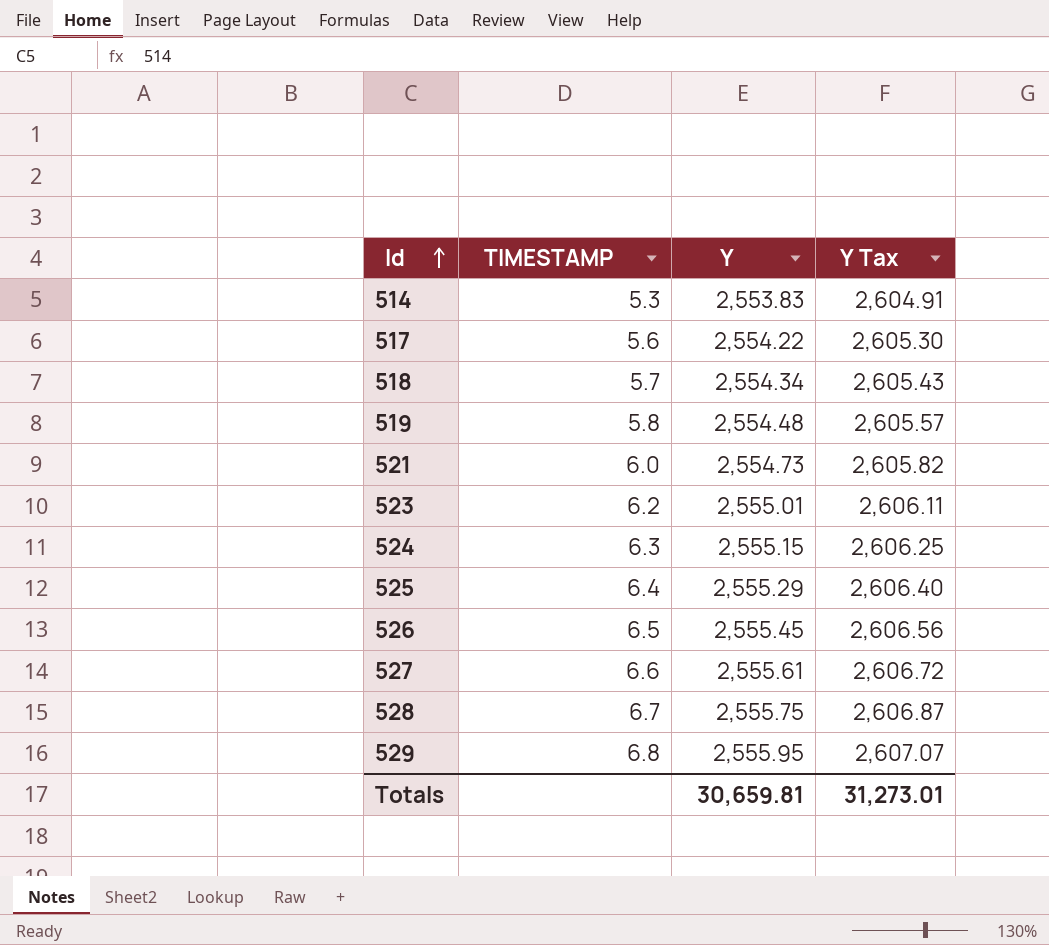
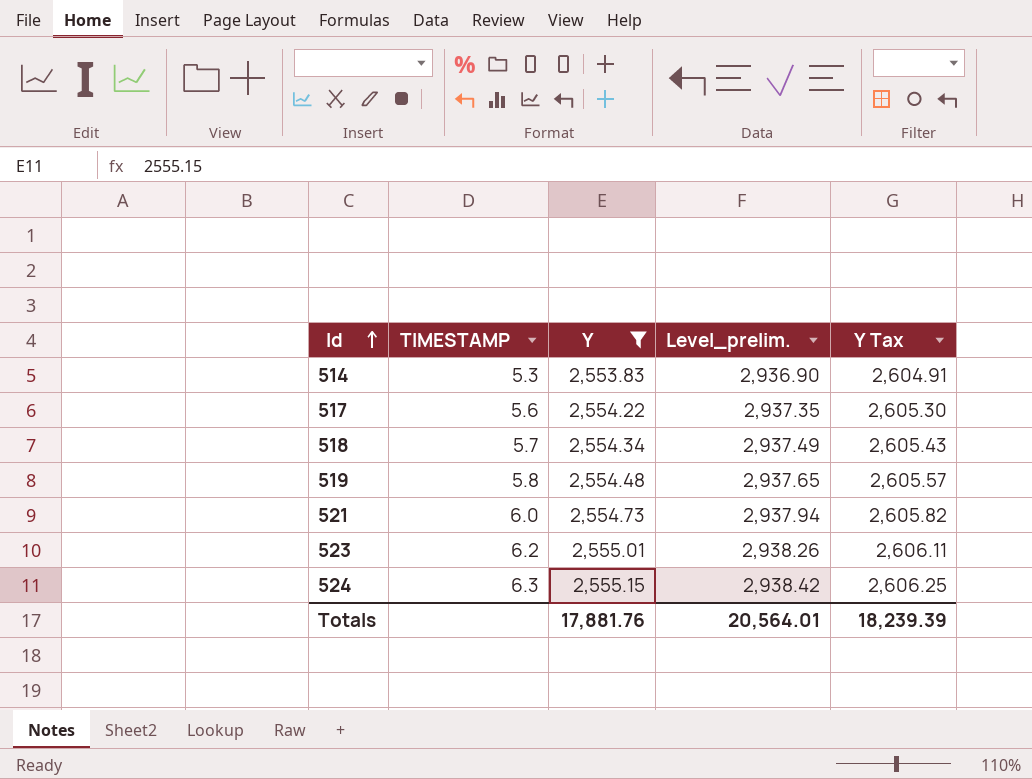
filter: none -> Y <= 2,555.15
column Level_prelim. | formula: none -> [Y] * 1.15
Totals | Y: 30,659.81 -> 17,881.76
Totals | Y Tax: 31,273.01 -> 18,239.39

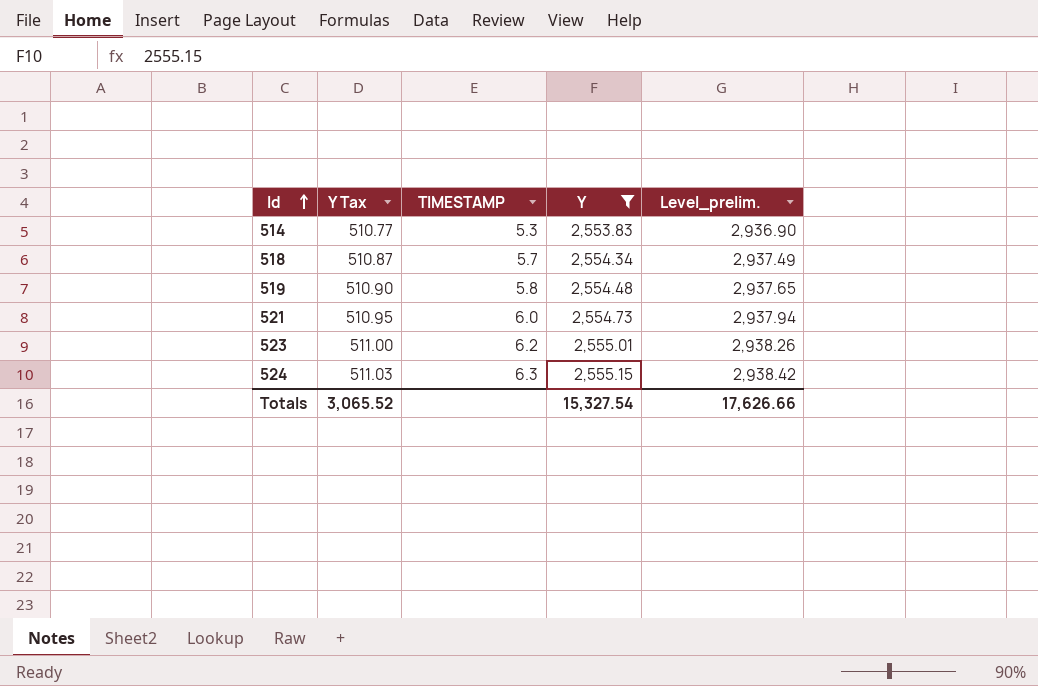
column Y Tax | formula: [Y] * 1.02 -> [Y] * 0.2
column Y Tax | position: 5 -> 2
row 517: 5.6 | 2,554.22 | 2,937.35 | 2,605.30 -> none
Totals | Y Tax: 18,239.39 -> 3,065.52
Totals | Y: 17,881.76 -> 15,327.54
Totals | Level_prelim.: 20,564.01 -> 17,626.66

